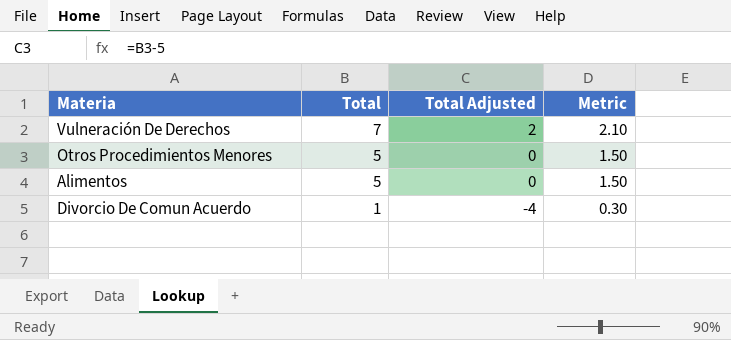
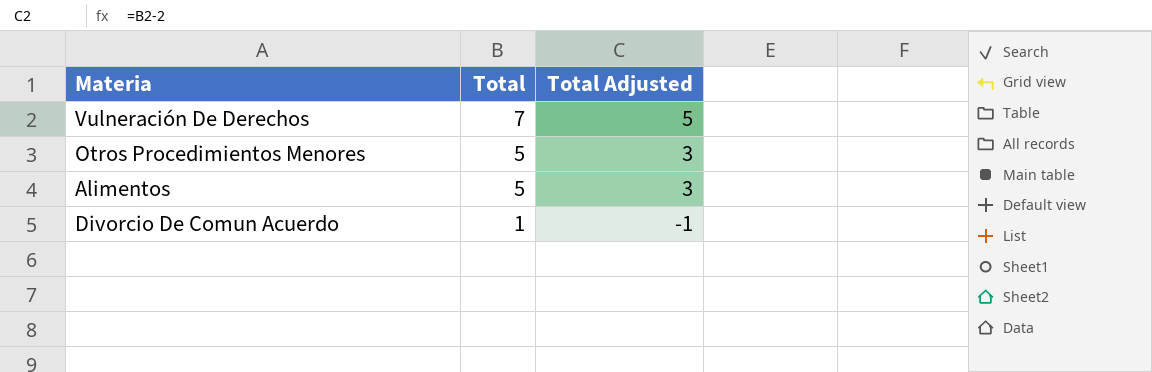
column Metric | formula: [Total] * 0.3 -> none
column Total Adjusted | formula: [Total] - 5 -> [Total] - 2

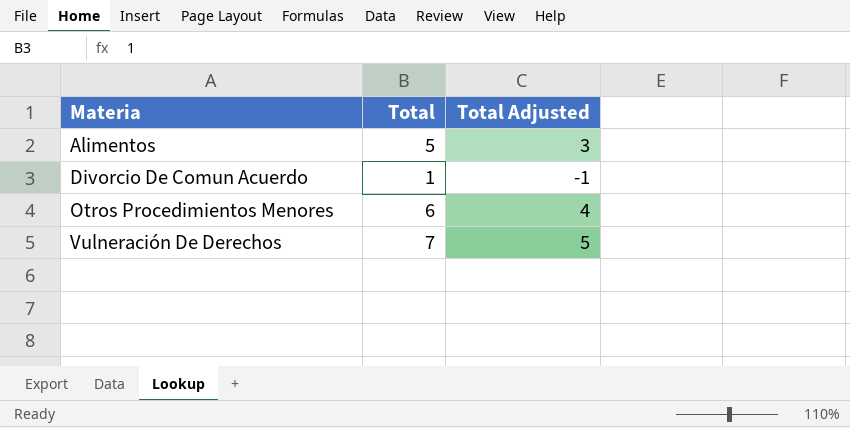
row order: Total descending -> Materia ascending
Otros Procedimientos Menores | Total: 5 -> 6
Otros Procedimientos Menores | Total Adjusted: 3 -> 4

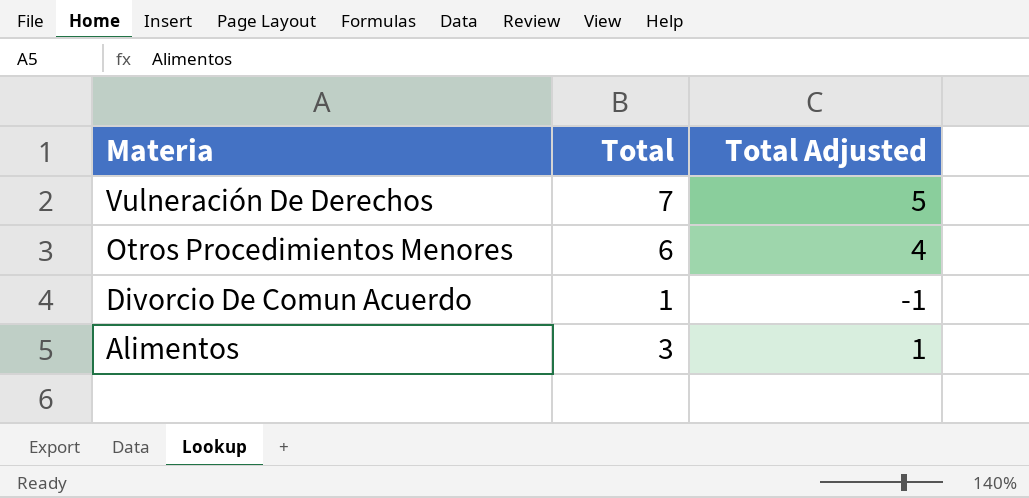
row order: Materia ascending -> Materia descending
Alimentos | Total: 5 -> 3
Alimentos | Total Adjusted: 3 -> 1

